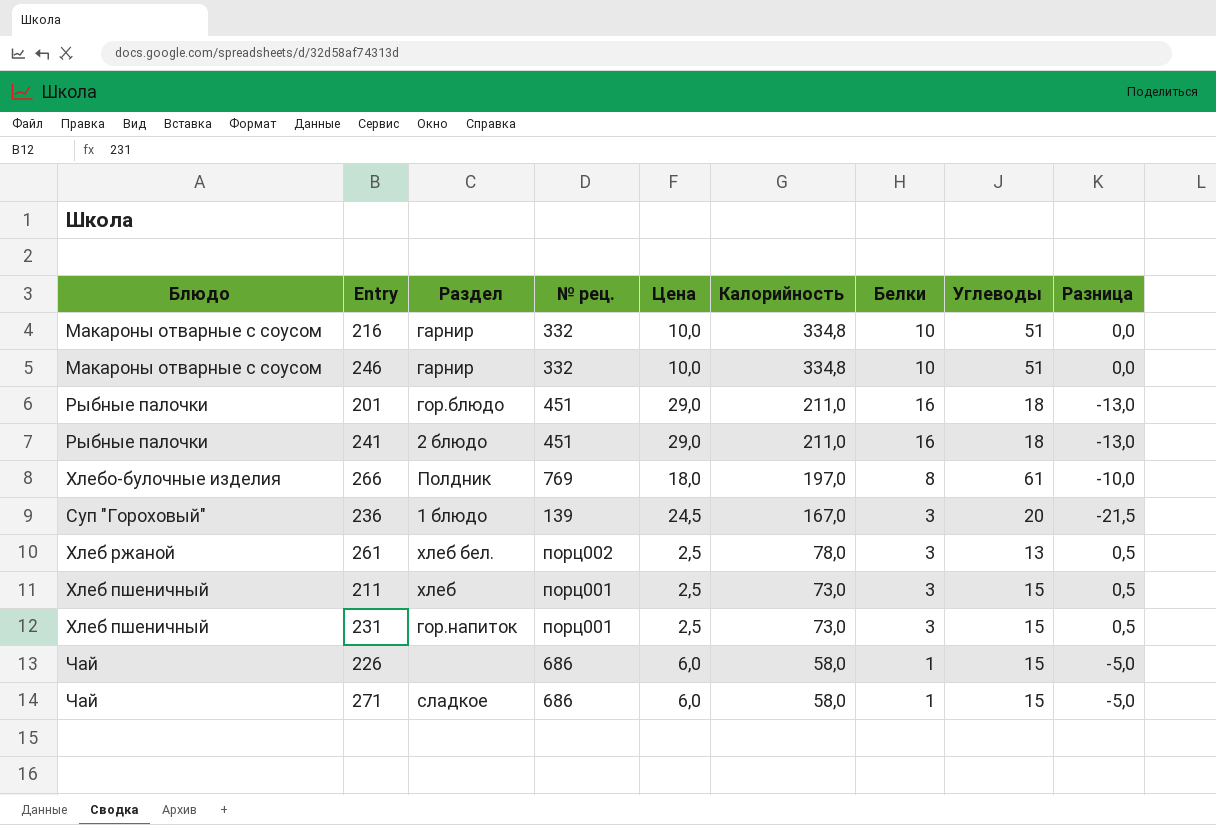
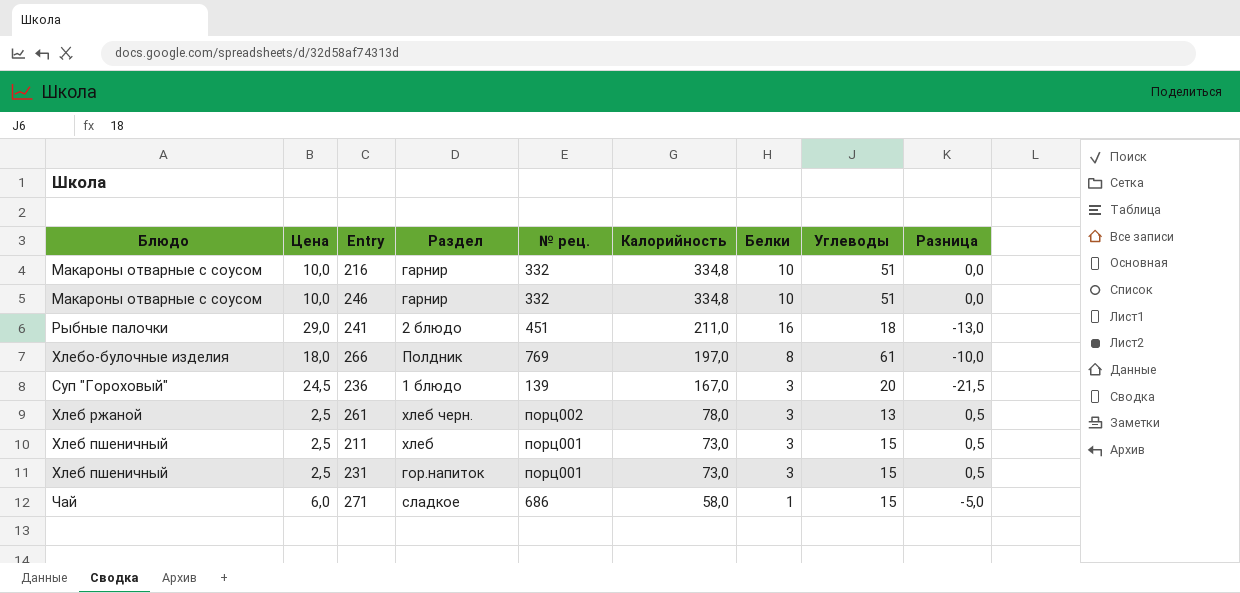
column Цена | position: 5 -> 2
row 201: Рыбные палочки | гор.блюдо | 451 | 29,0 | 211,0 | 16 | 18 | -13,0 -> none
row 226: Чай | none | 686 | 6,0 | 58,0 | 1 | 15 | -5,0 -> none
261 | Раздел: хлеб бел. -> хлеб черн.

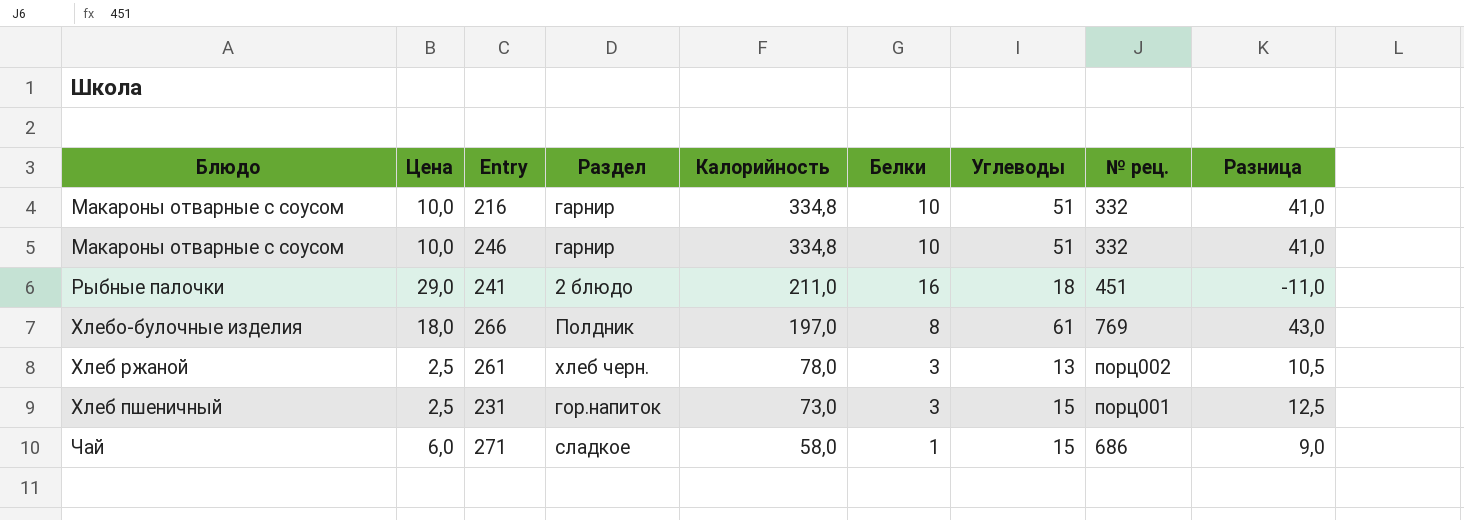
column № рец. | position: 5 -> 8
column Разница | formula: [Белки] - [Цена] -> [Углеводы] - [Цена]
row 236: Суп "Гороховый" | 24,5 | 1 блюдо | 139 | 167,0 | 3 | 20 | -21,5 -> none
row 211: Хлеб пшеничный | 2,5 | хлеб | порц001 | 73,0 | 3 | 15 | 0,5 -> none

